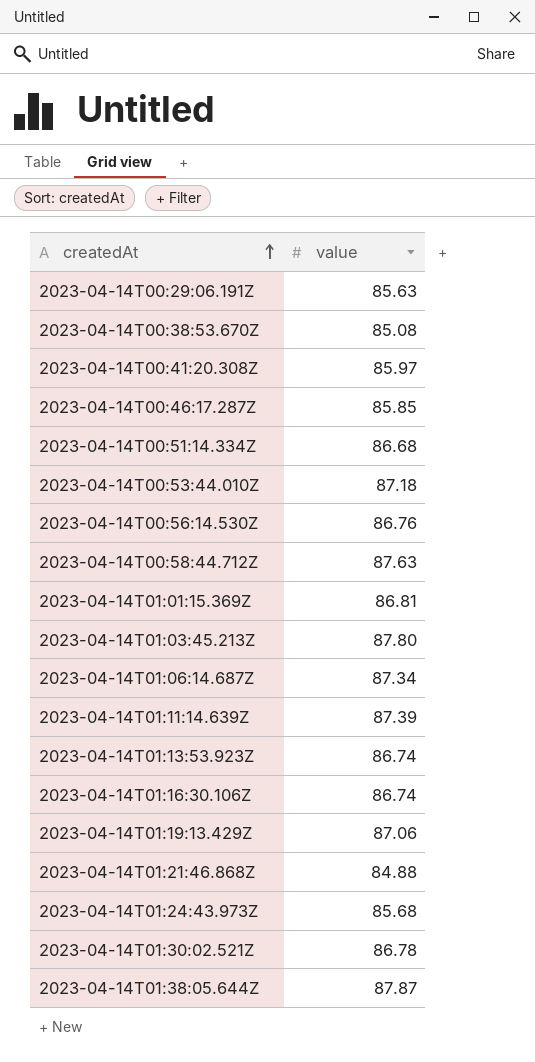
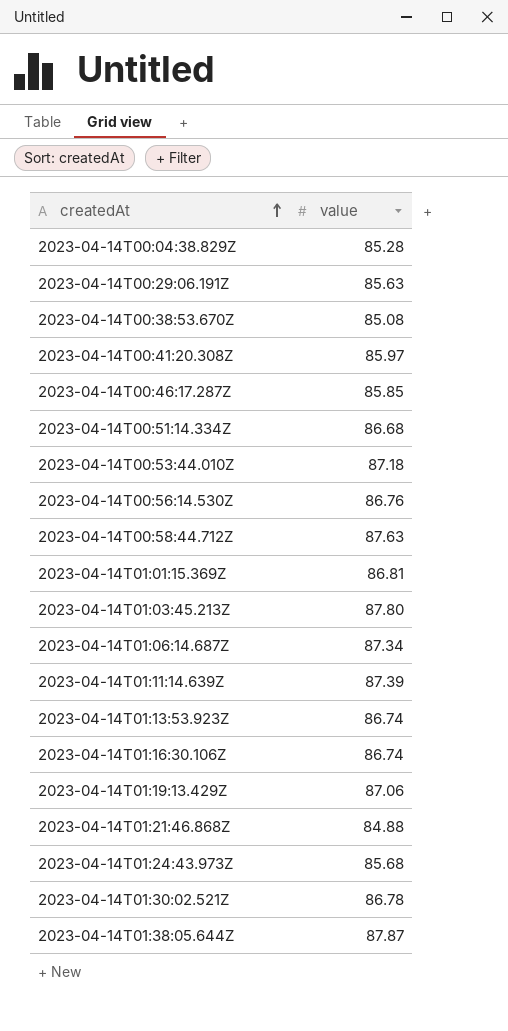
row 2023-04-14T00:04:38.829Z: none -> 85.28

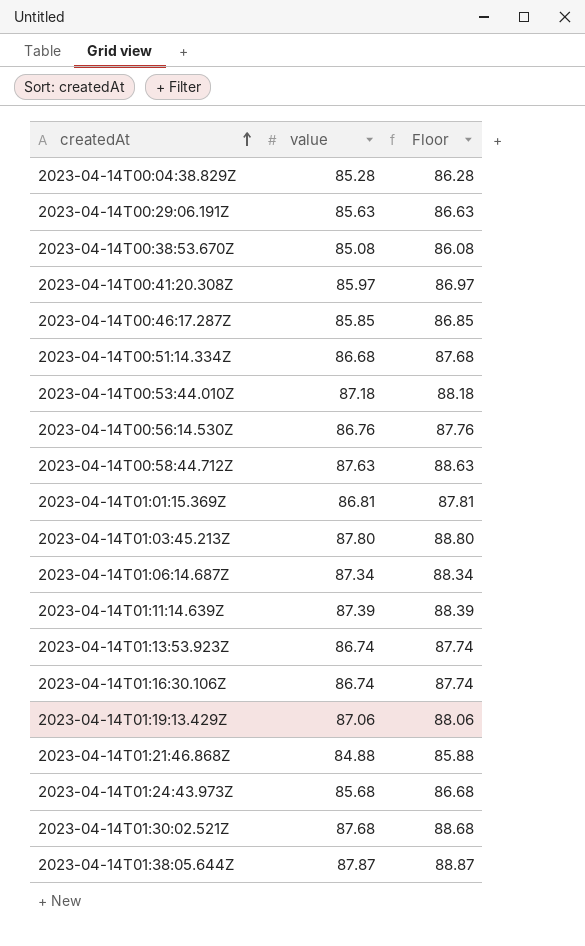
column Floor | formula: none -> [value] + 1
2023-04-14T01:30:02.521Z | value: 86.78 -> 87.68

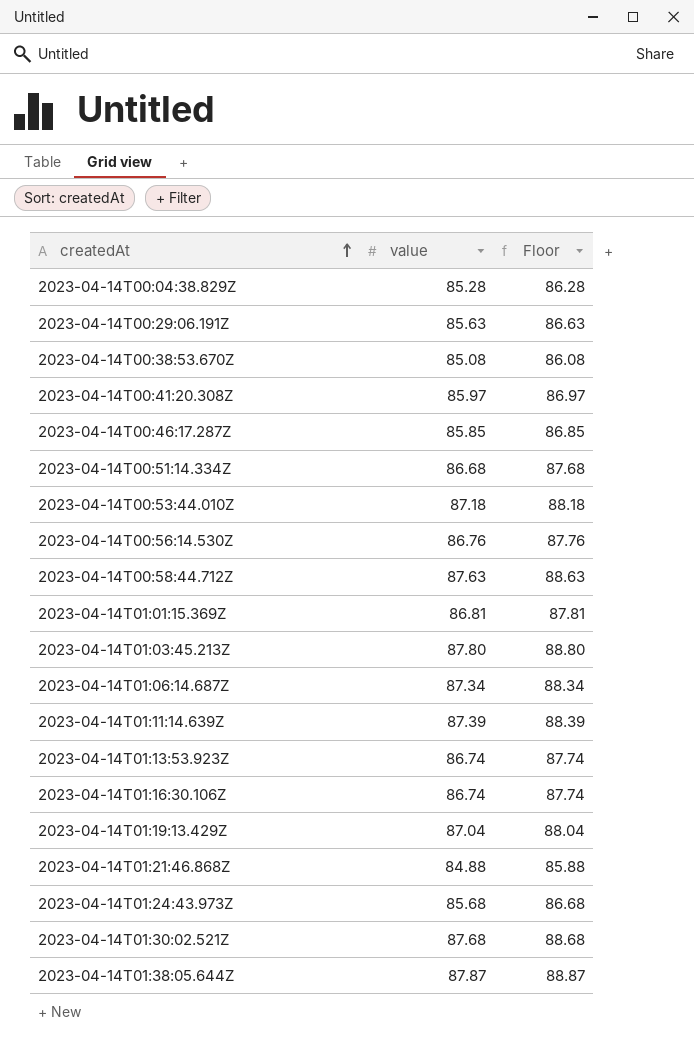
2023-04-14T01:19:13.429Z | value: 87.06 -> 87.04
2023-04-14T01:19:13.429Z | Floor: 88.06 -> 88.04

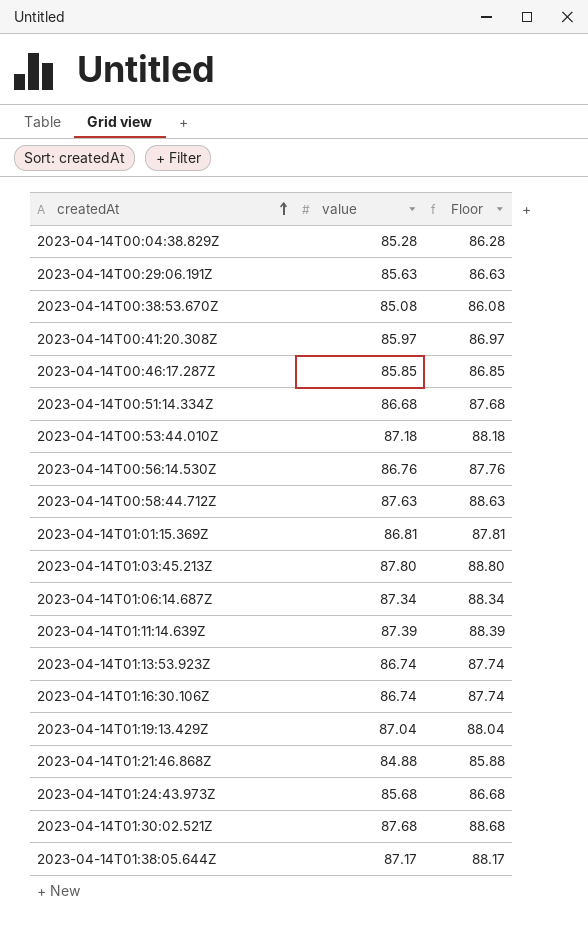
2023-04-14T01:38:05.644Z | value: 87.87 -> 87.17
2023-04-14T01:38:05.644Z | Floor: 88.87 -> 88.17

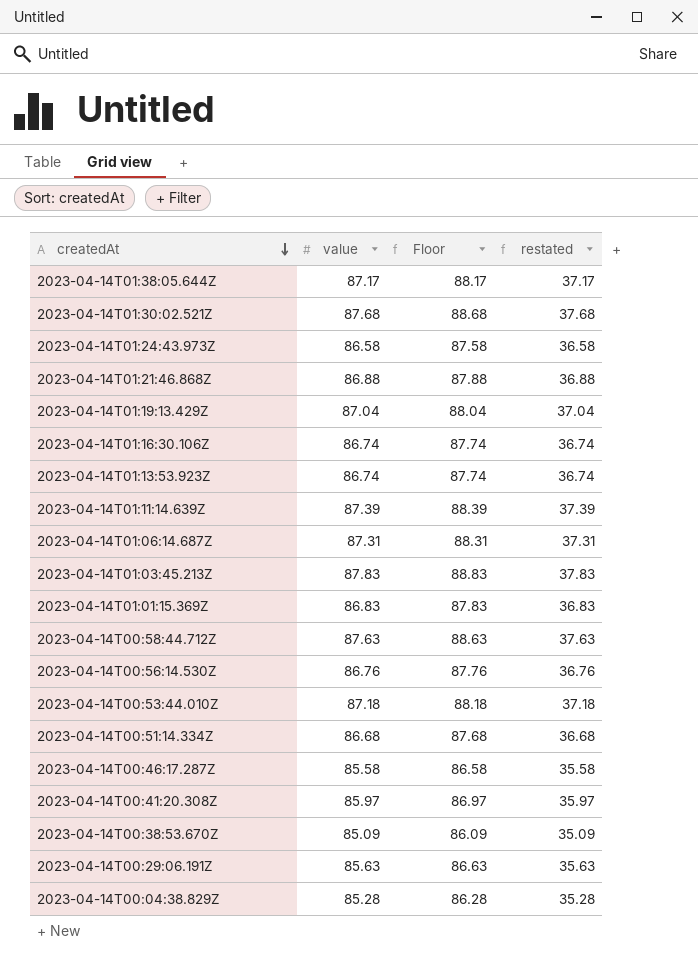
row order: createdAt ascending -> createdAt descending
column restated | formula: none -> [value] - 50
2023-04-14T01:24:43.973Z | value: 85.68 -> 86.58
2023-04-14T01:24:43.973Z | Floor: 86.68 -> 87.58
2023-04-14T01:21:46.868Z | value: 84.88 -> 86.88
2023-04-14T01:21:46.868Z | Floor: 85.88 -> 87.88
2023-04-14T01:06:14.687Z | value: 87.34 -> 87.31
2023-04-14T01:06:14.687Z | Floor: 88.34 -> 88.31
2023-04-14T01:03:45.213Z | value: 87.80 -> 87.83
2023-04-14T01:03:45.213Z | Floor: 88.80 -> 88.83
2023-04-14T01:01:15.369Z | value: 86.81 -> 86.83
2023-04-14T01:01:15.369Z | Floor: 87.81 -> 87.83
2023-04-14T00:46:17.287Z | value: 85.85 -> 85.58
2023-04-14T00:46:17.287Z | Floor: 86.85 -> 86.58
2023-04-14T00:38:53.670Z | value: 85.08 -> 85.09
2023-04-14T00:38:53.670Z | Floor: 86.08 -> 86.09

